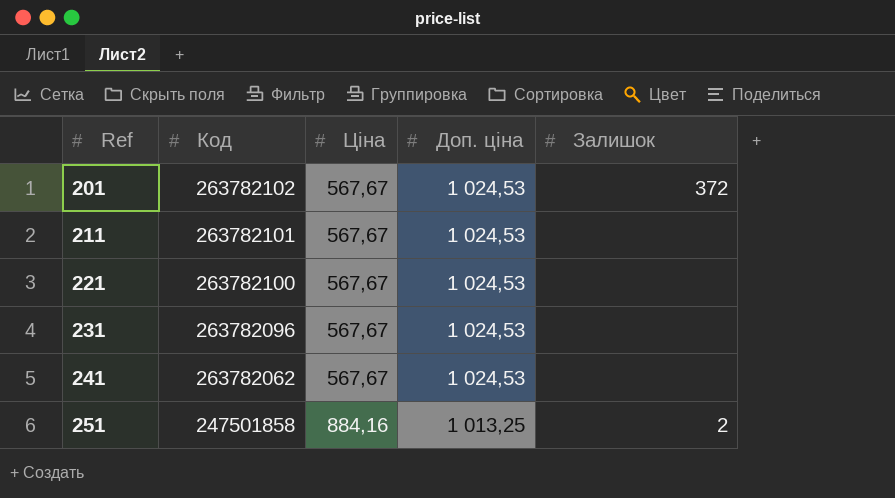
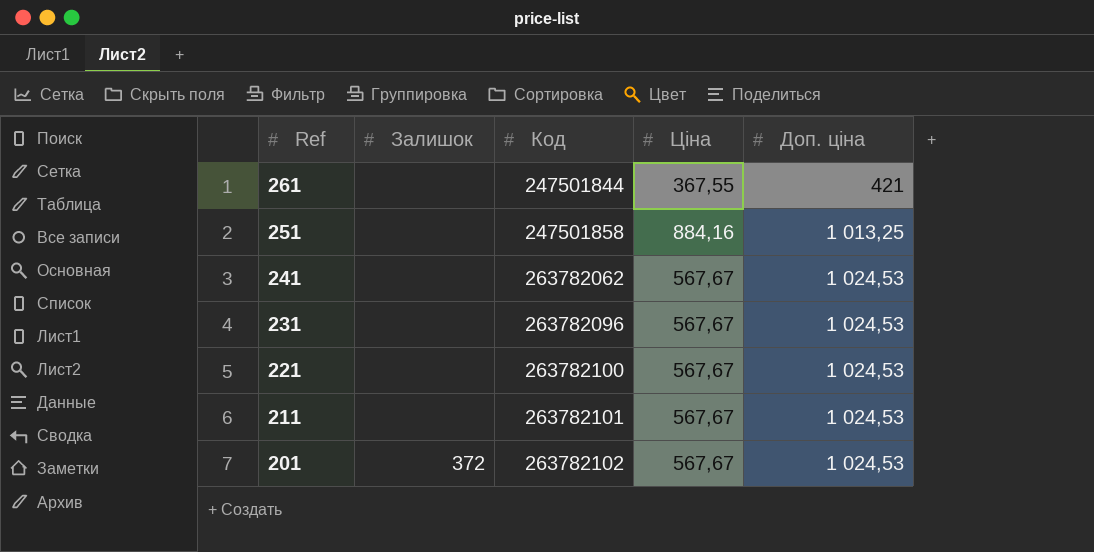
row order: Ref ascending -> Ref descending
column Залишок | position: 5 -> 2
row 261: none -> none | 247501844 | 367,55 | 421
251 | Залишок: 2 -> none

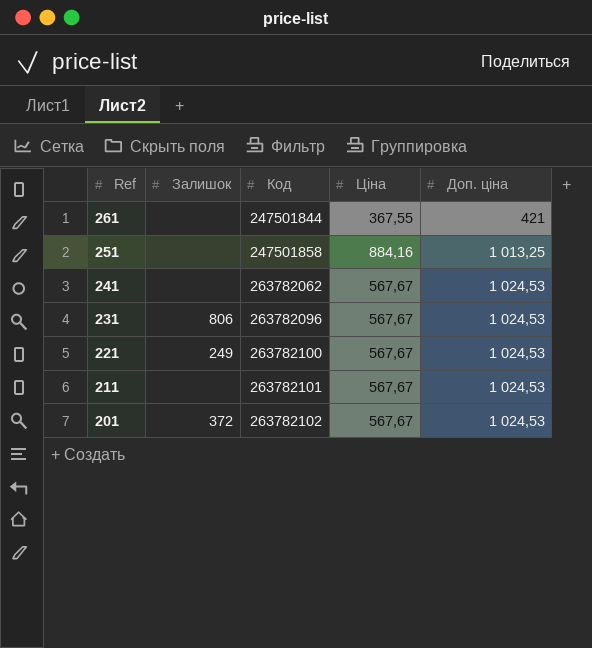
231 | Залишок: none -> 806
221 | Залишок: none -> 249

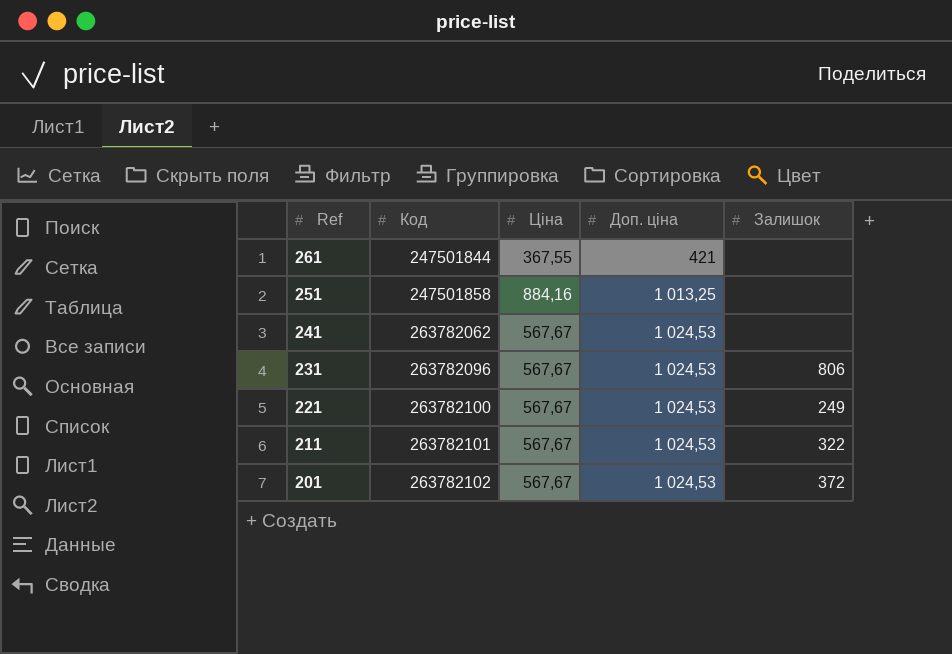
column Залишок | position: 2 -> 5
211 | Залишок: none -> 322

